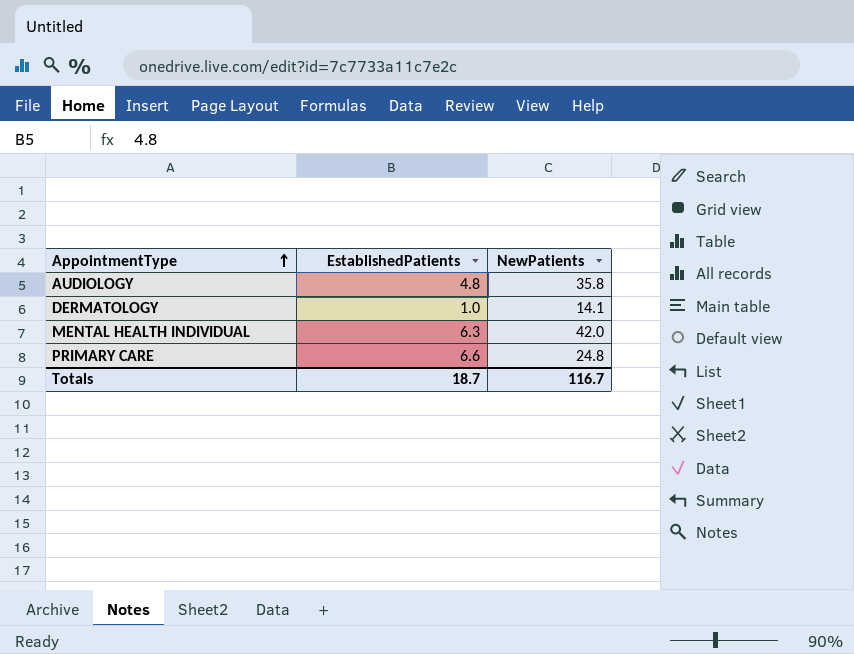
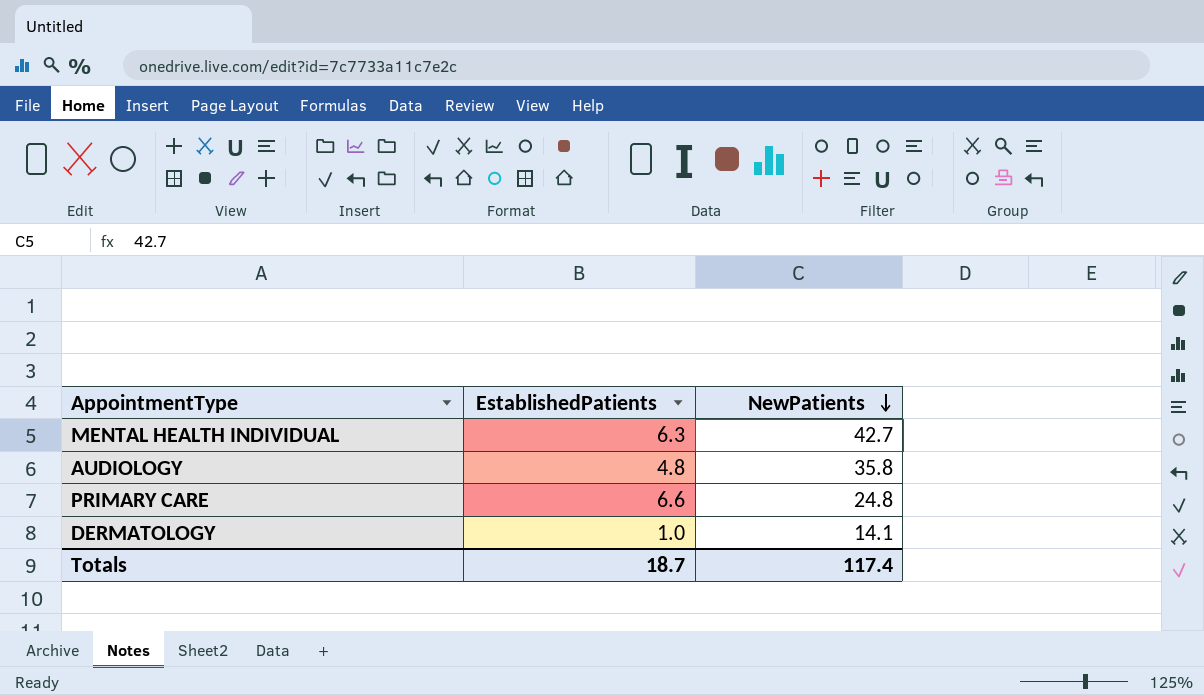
row order: AppointmentType ascending -> NewPatients descending
MENTAL HEALTH INDIVIDUAL | NewPatients: 42.0 -> 42.7
Totals | NewPatients: 116.7 -> 117.4

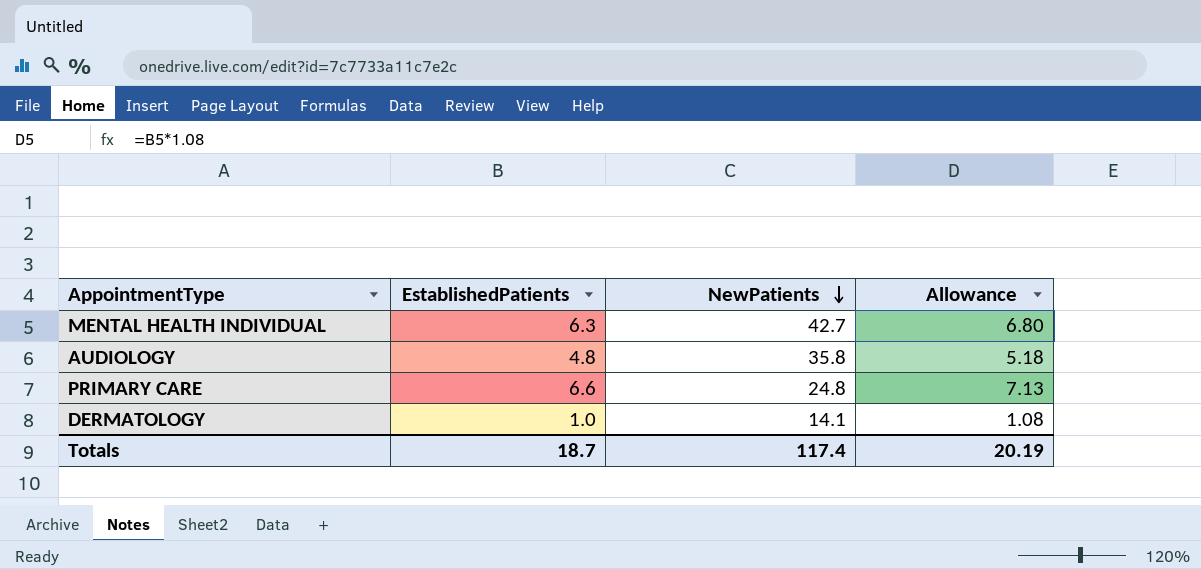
column Allowance | formula: none -> [EstablishedPatients] * 1.08

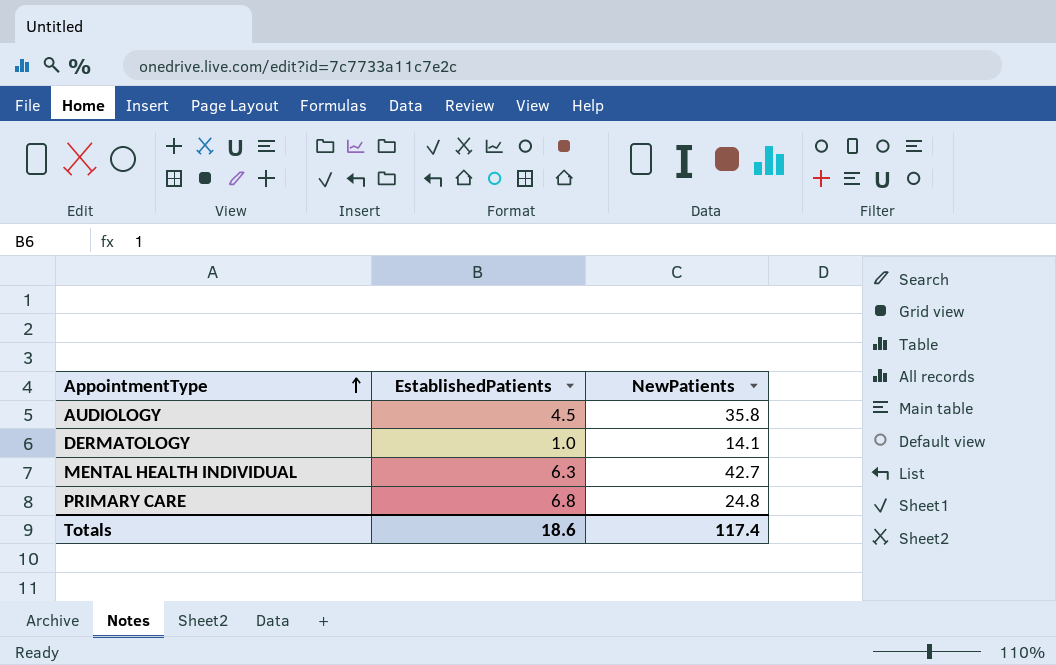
row order: NewPatients descending -> AppointmentType ascending
column Allowance | formula: [EstablishedPatients] * 1.08 -> none
AUDIOLOGY | EstablishedPatients: 4.8 -> 4.5
PRIMARY CARE | EstablishedPatients: 6.6 -> 6.8
Totals | EstablishedPatients: 18.7 -> 18.6

